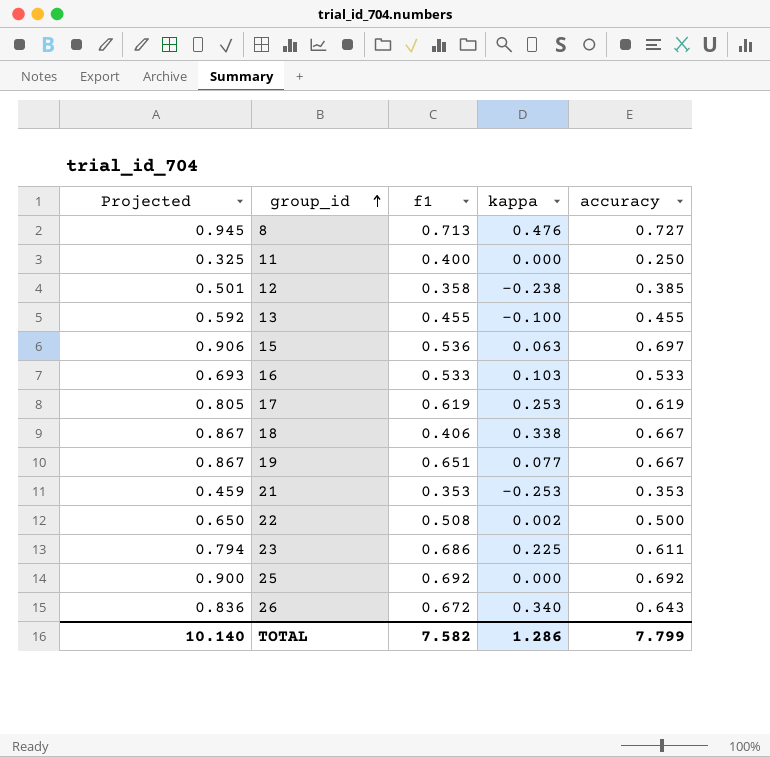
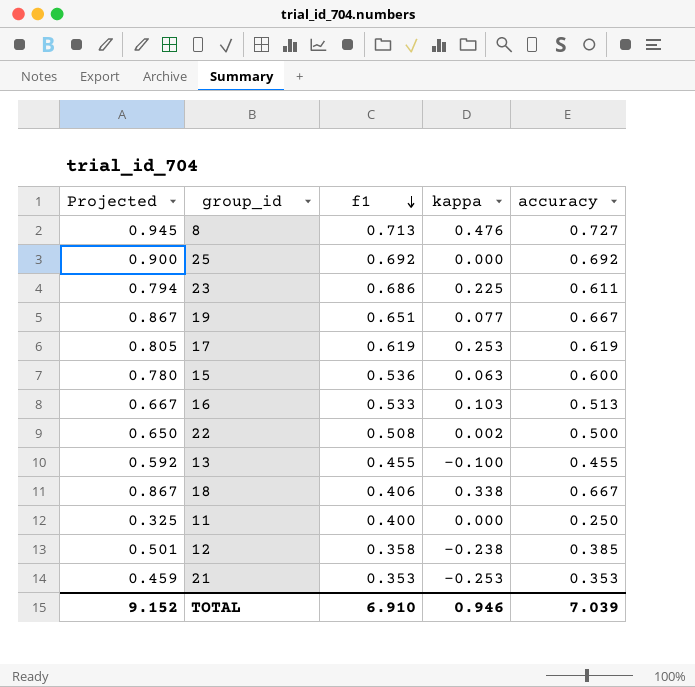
row order: group_id ascending -> f1 descending
row 26: 0.836 | 0.672 | 0.340 | 0.643 -> none
15 | Projected: 0.906 -> 0.780
15 | accuracy: 0.697 -> 0.600
16 | Projected: 0.693 -> 0.667
16 | accuracy: 0.533 -> 0.513
TOTAL | Projected: 10.140 -> 9.152
TOTAL | f1: 7.582 -> 6.910
TOTAL | kappa: 1.286 -> 0.946
TOTAL | accuracy: 7.799 -> 7.039

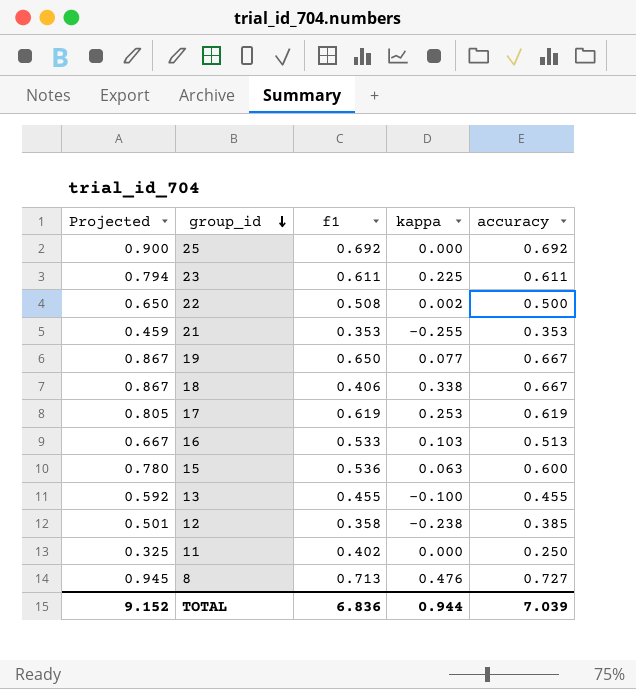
row order: f1 descending -> group_id descending
23 | f1: 0.686 -> 0.611
21 | kappa: -0.253 -> -0.255
19 | f1: 0.651 -> 0.650
11 | f1: 0.400 -> 0.402
TOTAL | f1: 6.910 -> 6.836
TOTAL | kappa: 0.946 -> 0.944

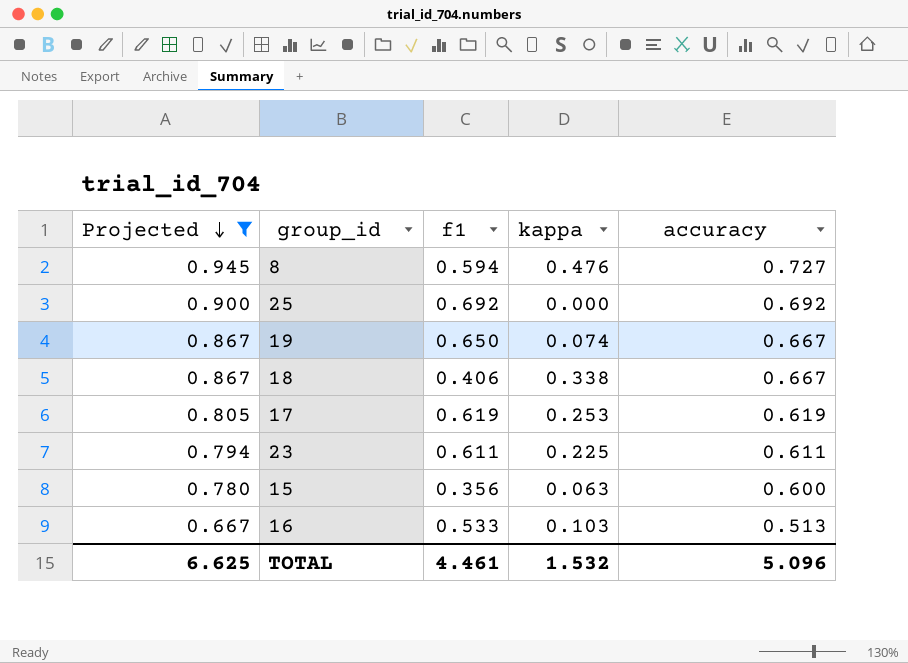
filter: none -> Projected >= 0.667
row order: group_id descending -> Projected descending
8 | f1: 0.713 -> 0.594
19 | kappa: 0.077 -> 0.074
15 | f1: 0.536 -> 0.356
TOTAL | Projected: 9.152 -> 6.625
TOTAL | f1: 6.836 -> 4.461
TOTAL | kappa: 0.944 -> 1.532
TOTAL | accuracy: 7.039 -> 5.096

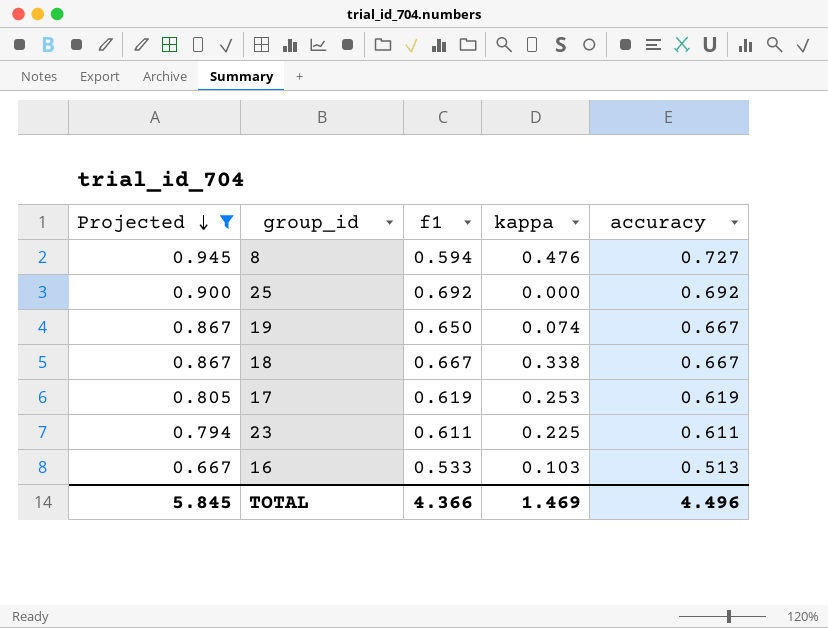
row 15: 0.780 | 0.356 | 0.063 | 0.600 -> none
18 | f1: 0.406 -> 0.667
TOTAL | Projected: 6.625 -> 5.845
TOTAL | f1: 4.461 -> 4.366
TOTAL | kappa: 1.532 -> 1.469
TOTAL | accuracy: 5.096 -> 4.496

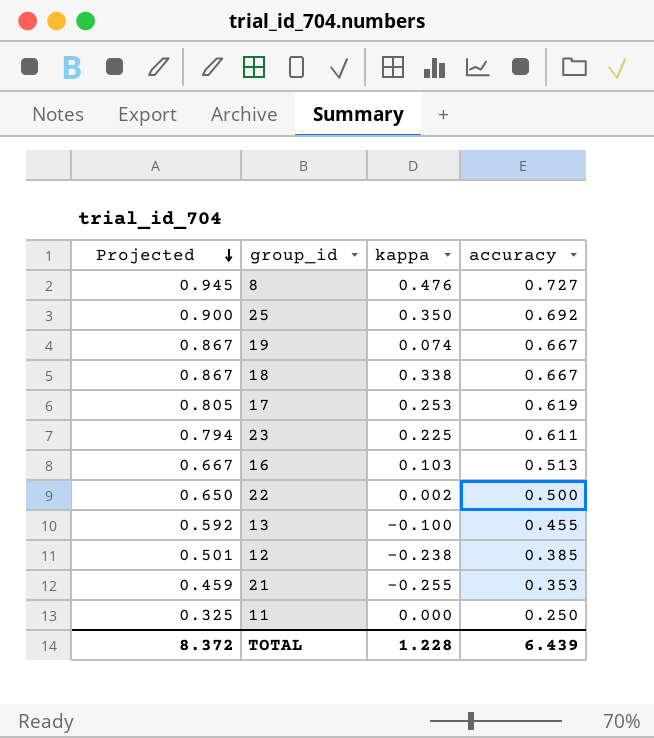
filter: Projected >= 0.667 -> none
column f1 | position: 3 -> none
25 | kappa: 0.000 -> 0.350
TOTAL | Projected: 5.845 -> 8.372
TOTAL | kappa: 1.469 -> 1.228
TOTAL | accuracy: 4.496 -> 6.439

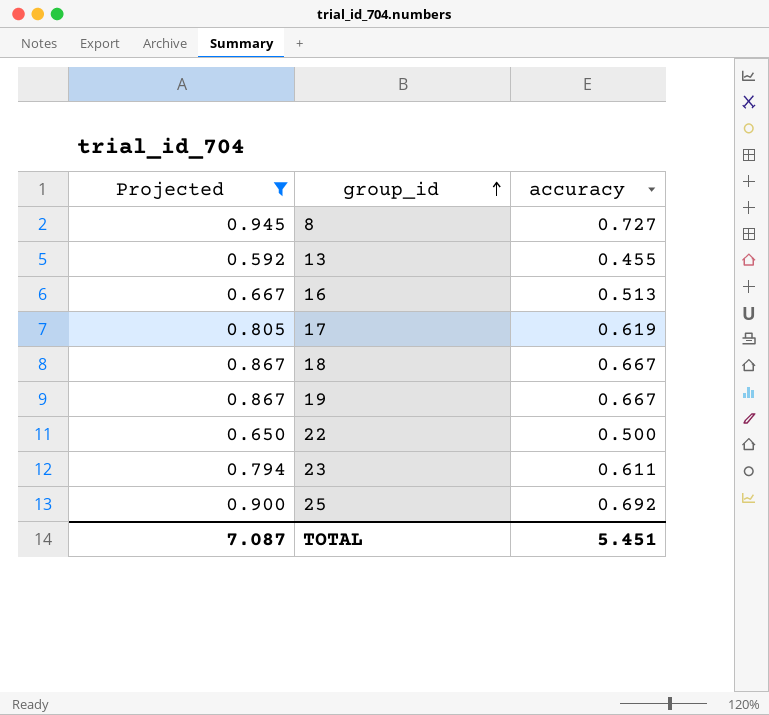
filter: none -> Projected >= 0.592
row order: Projected descending -> group_id ascending
column kappa | position: 3 -> none
TOTAL | Projected: 8.372 -> 7.087
TOTAL | accuracy: 6.439 -> 5.451

